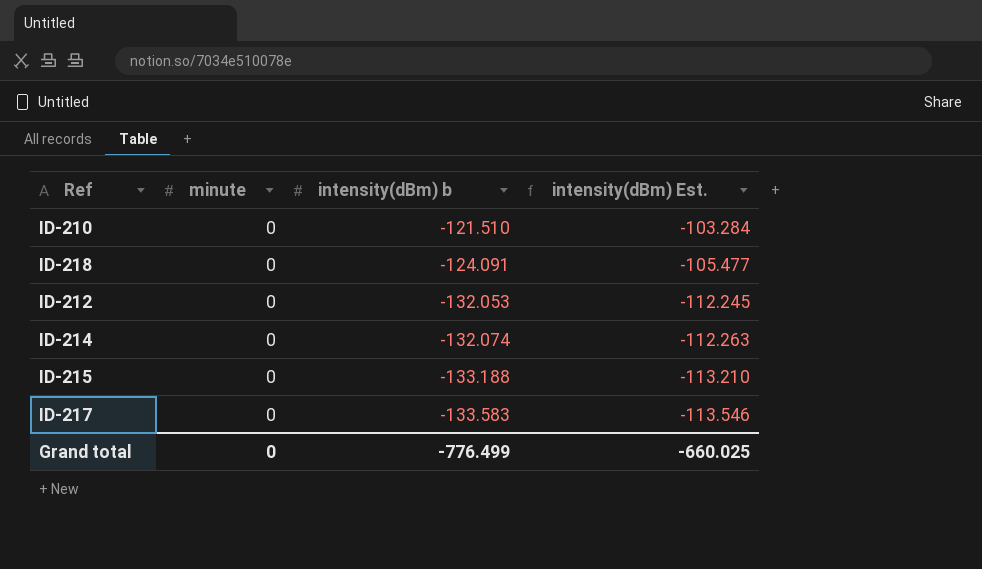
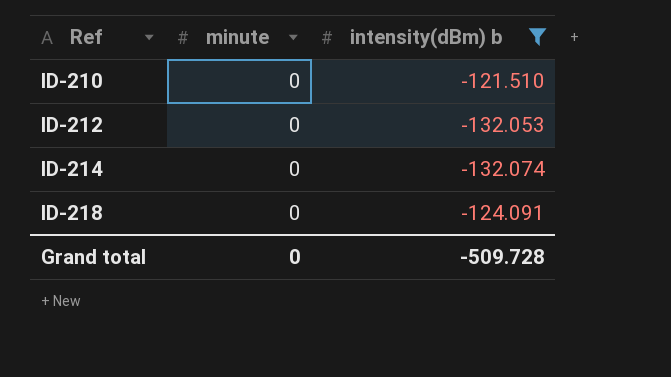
filter: none -> intensity(dBm) b >= -132.074
row order: intensity(dBm) b descending -> Ref ascending
column intensity(dBm) Est. | formula: [intensity(dBm) b] * 0.85 -> none
Grand total | intensity(dBm) b: -776.499 -> -509.728

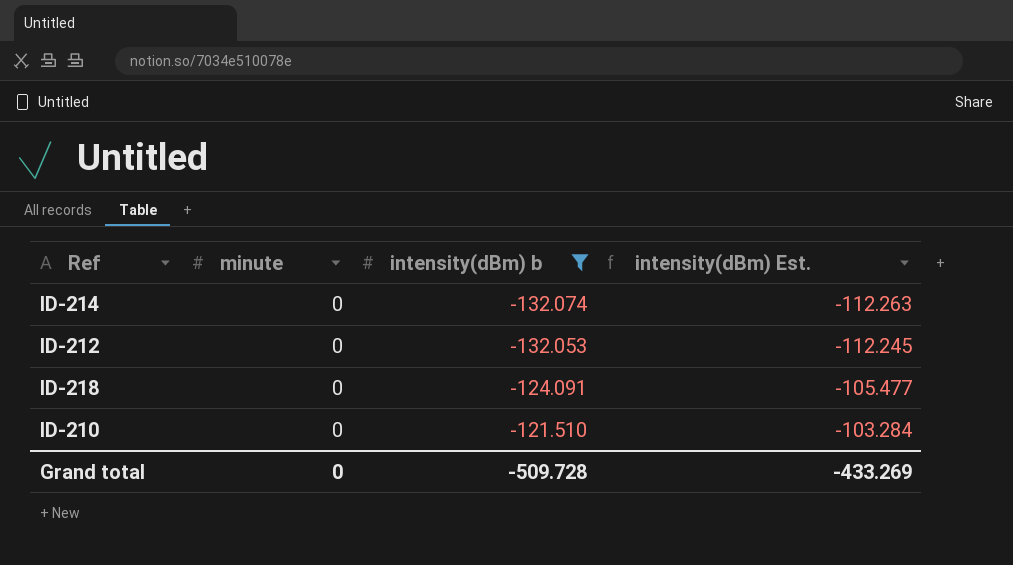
row order: Ref ascending -> intensity(dBm) b ascending
column intensity(dBm) Est. | formula: none -> [intensity(dBm) b] * 0.85

